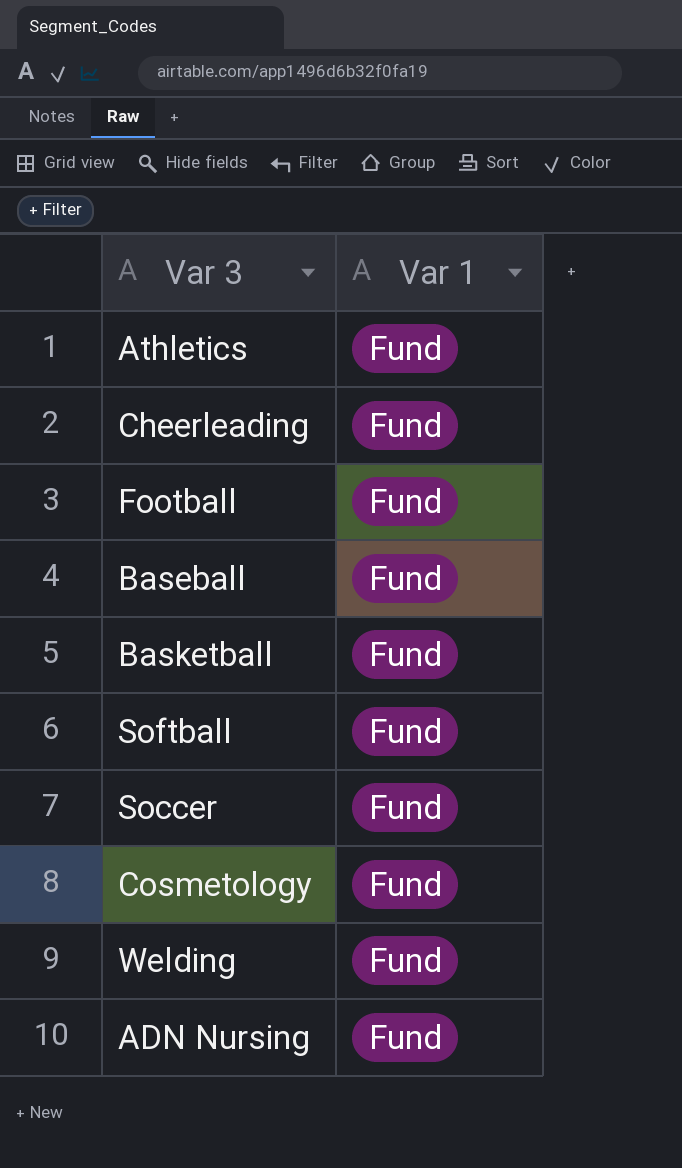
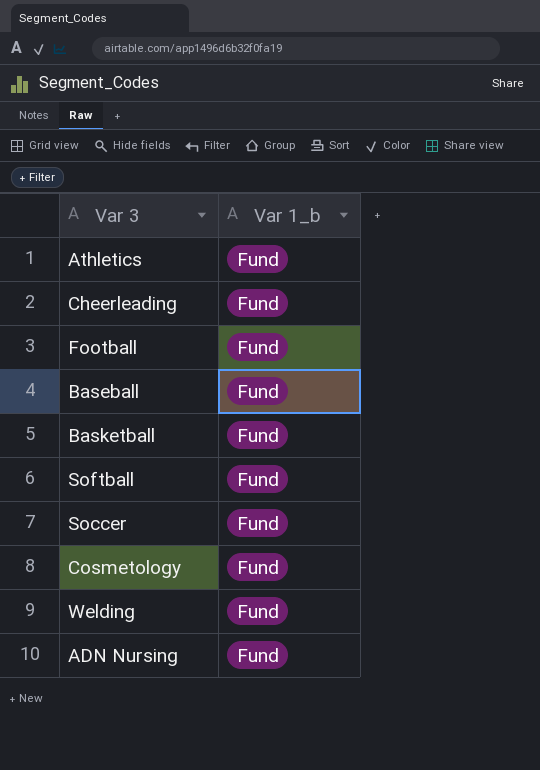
column name: Var 1 -> Var 1_b

